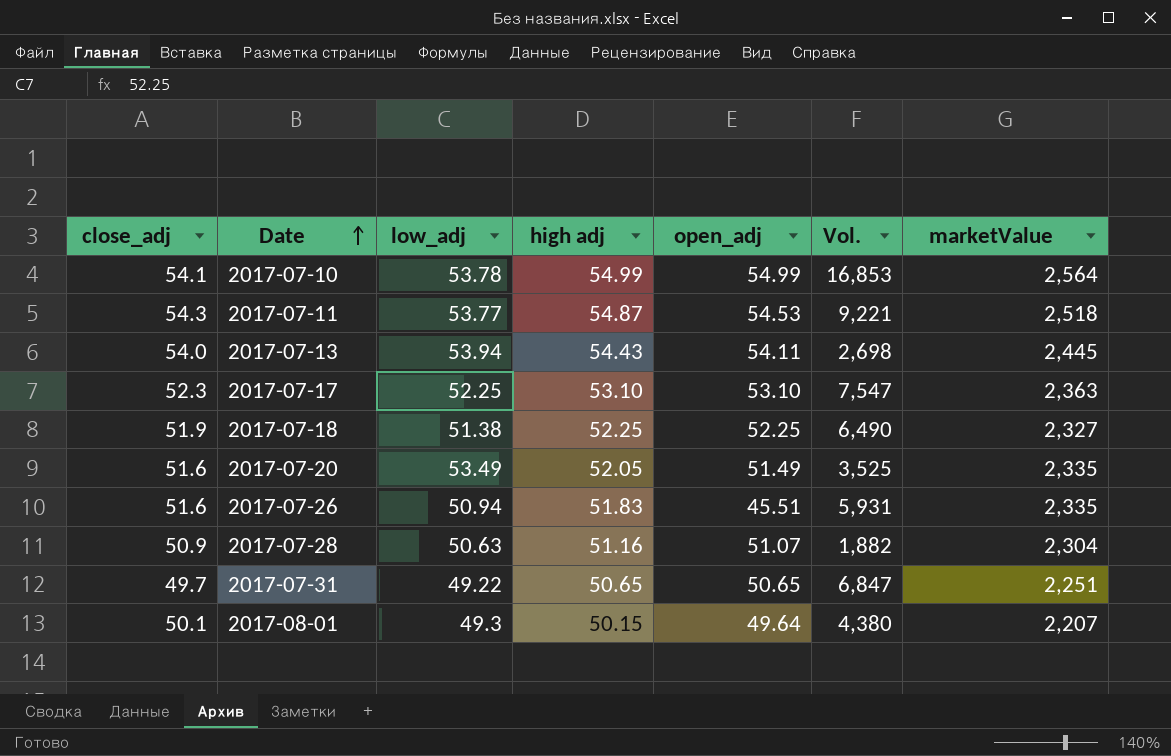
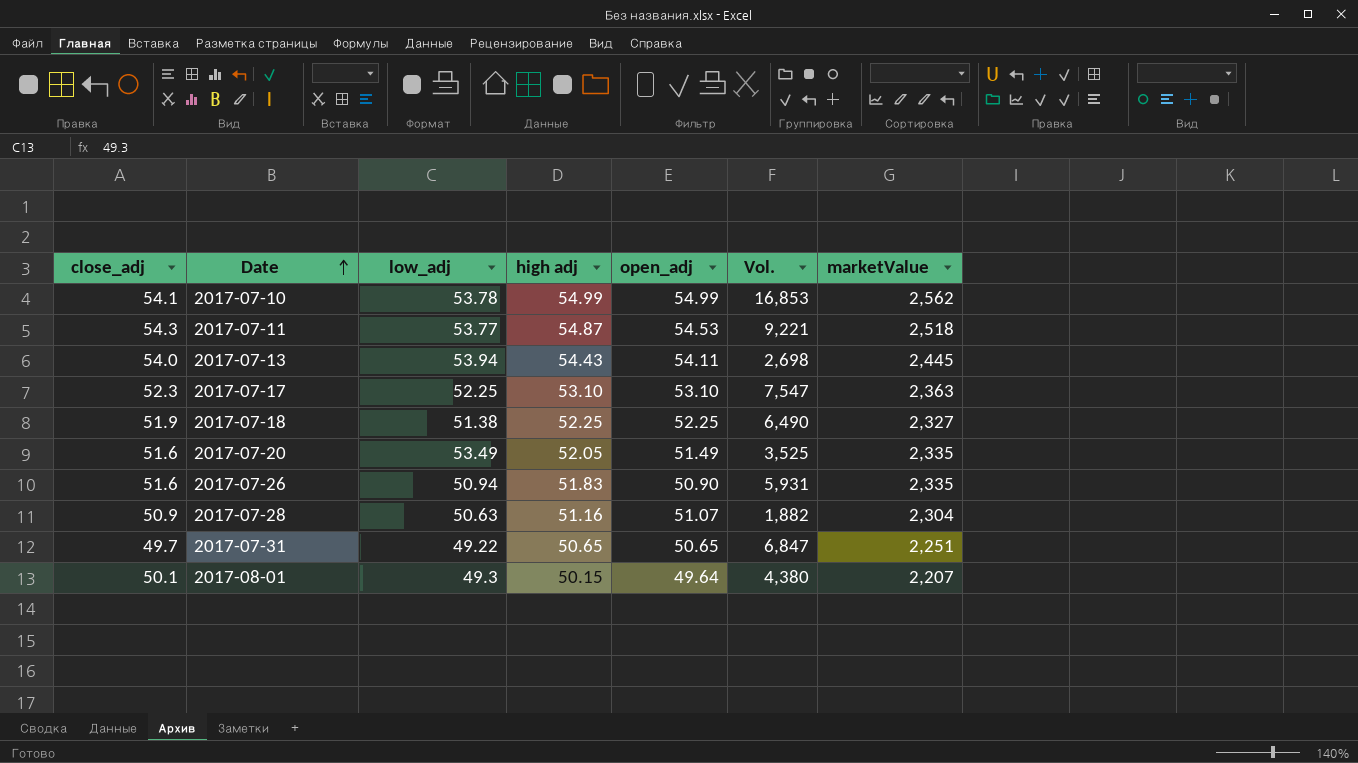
2017-07-10 | marketValue: 2,564 -> 2,562
2017-07-26 | open_adj: 45.51 -> 50.90

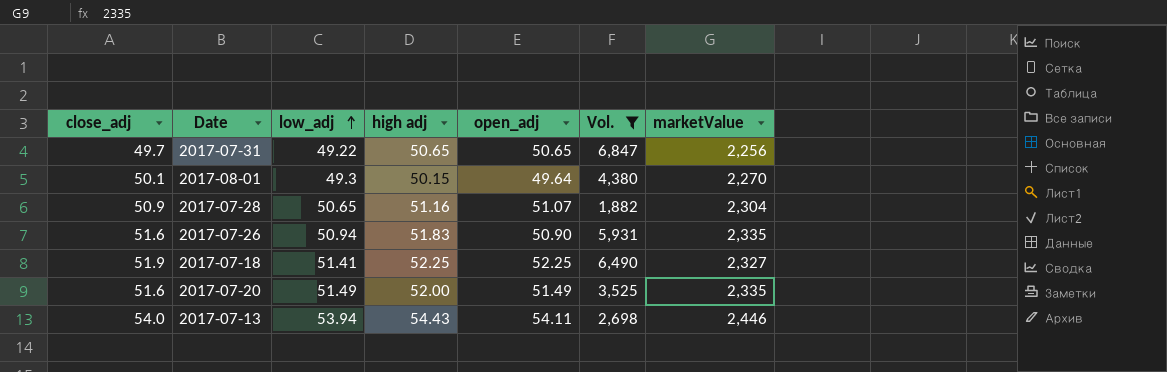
filter: none -> Vol. <= 6,847
row order: Date ascending -> low_adj ascending
2017-07-31 | marketValue: 2,251 -> 2,256
2017-08-01 | marketValue: 2,207 -> 2,270
2017-07-28 | low_adj: 50.63 -> 50.65
2017-07-18 | low_adj: 51.38 -> 51.41
2017-07-20 | low_adj: 53.49 -> 51.49
2017-07-20 | high adj: 52.05 -> 52.00
2017-07-13 | marketValue: 2,445 -> 2,446

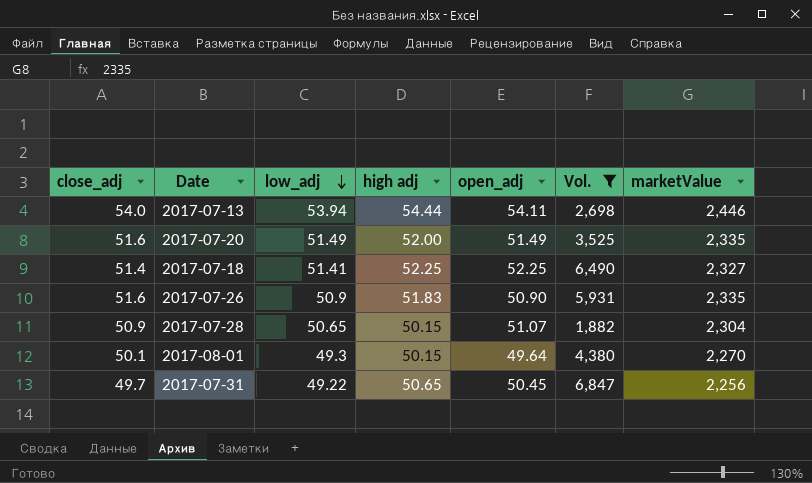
row order: low_adj ascending -> low_adj descending
2017-07-13 | high adj: 54.43 -> 54.44
2017-07-18 | close_adj: 51.9 -> 51.4
2017-07-26 | low_adj: 50.94 -> 50.9
2017-07-28 | high adj: 51.16 -> 50.15
2017-07-31 | open_adj: 50.65 -> 50.45

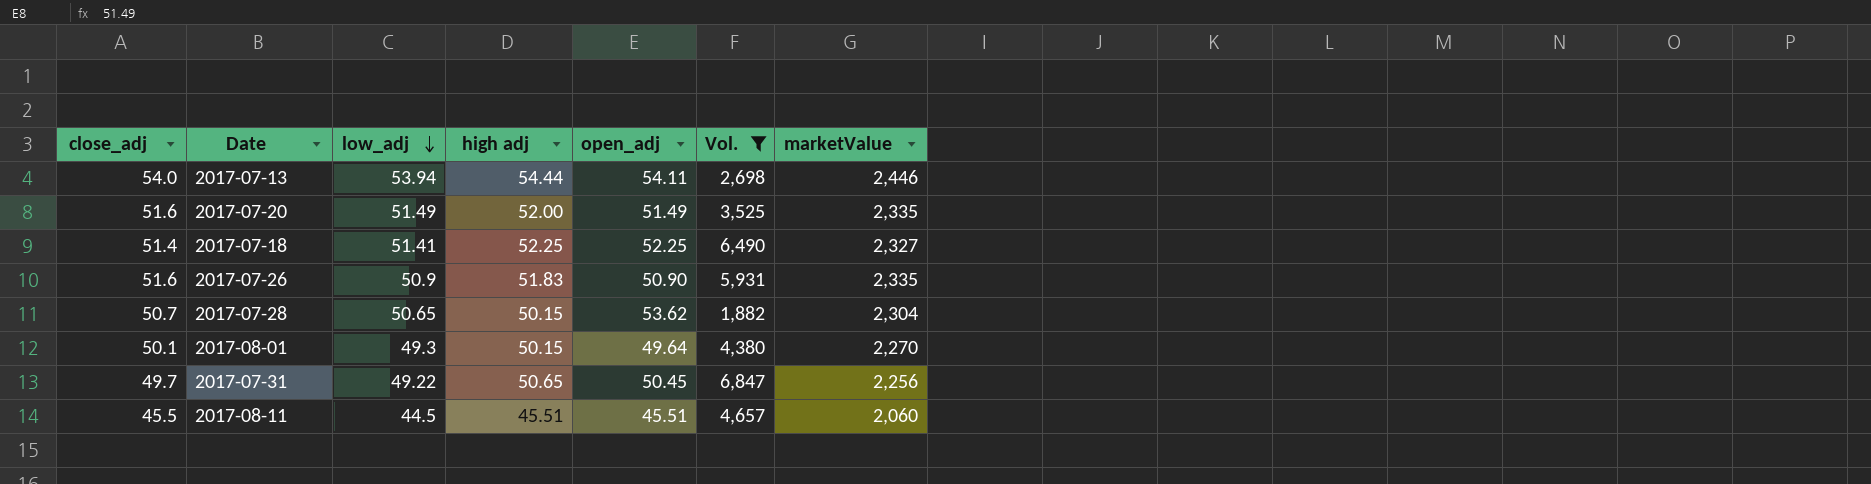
2017-07-28 | close_adj: 50.9 -> 50.7
2017-07-28 | open_adj: 51.07 -> 53.62
row 2017-08-11: none -> 45.5 | 44.5 | 45.51 | 45.51 | 4,657 | 2,060

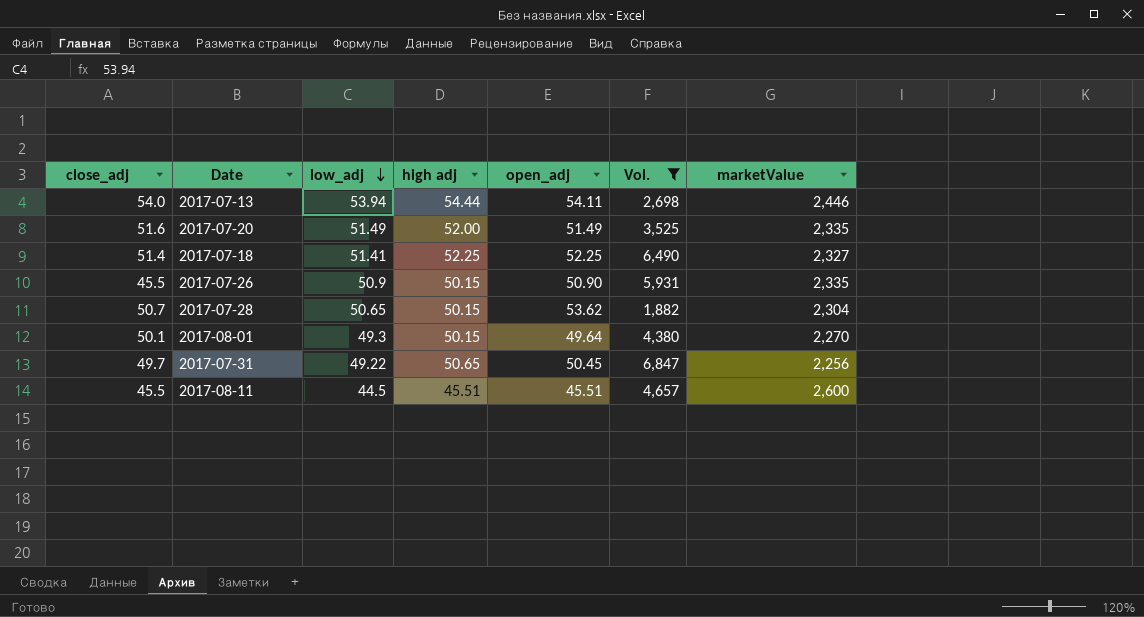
2017-07-26 | close_adj: 51.6 -> 45.5
2017-07-26 | high adj: 51.83 -> 50.15
2017-08-11 | marketValue: 2,060 -> 2,600

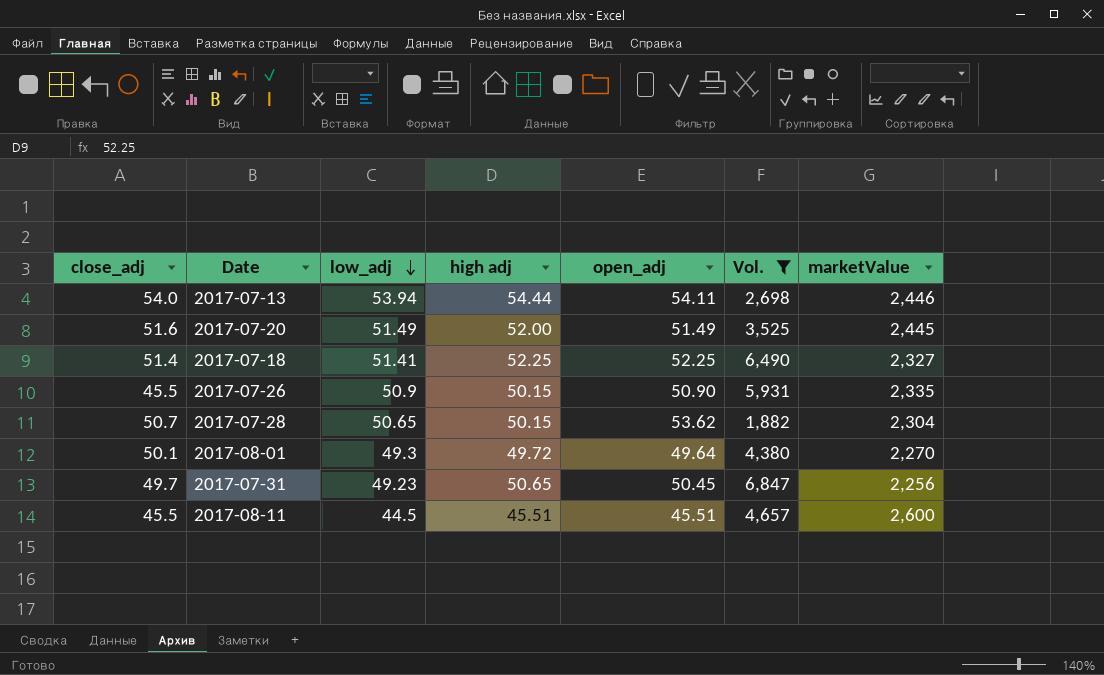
2017-07-20 | marketValue: 2,335 -> 2,445
2017-08-01 | high adj: 50.15 -> 49.72
2017-07-31 | low_adj: 49.22 -> 49.23

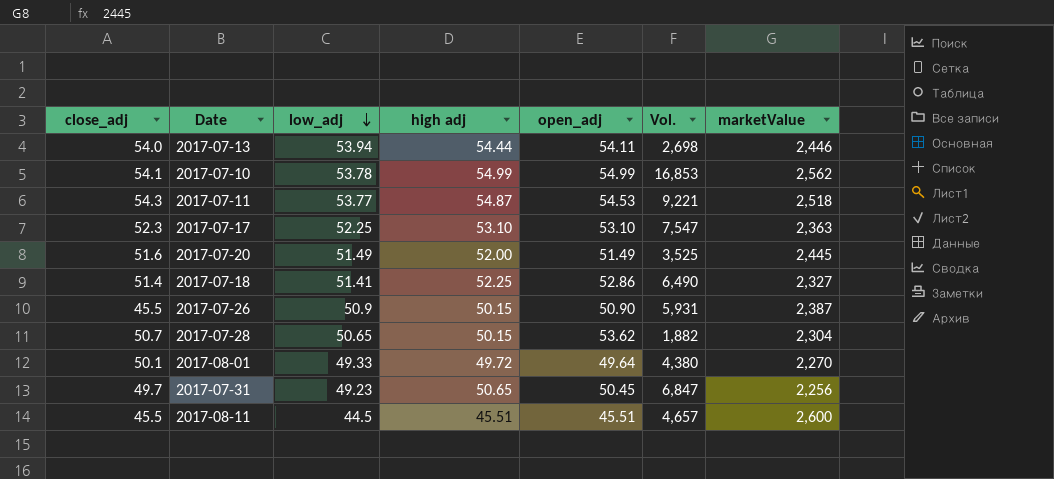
filter: Vol. <= 6,847 -> none
2017-07-18 | open_adj: 52.25 -> 52.86
2017-07-26 | marketValue: 2,335 -> 2,387
2017-08-01 | low_adj: 49.3 -> 49.33

